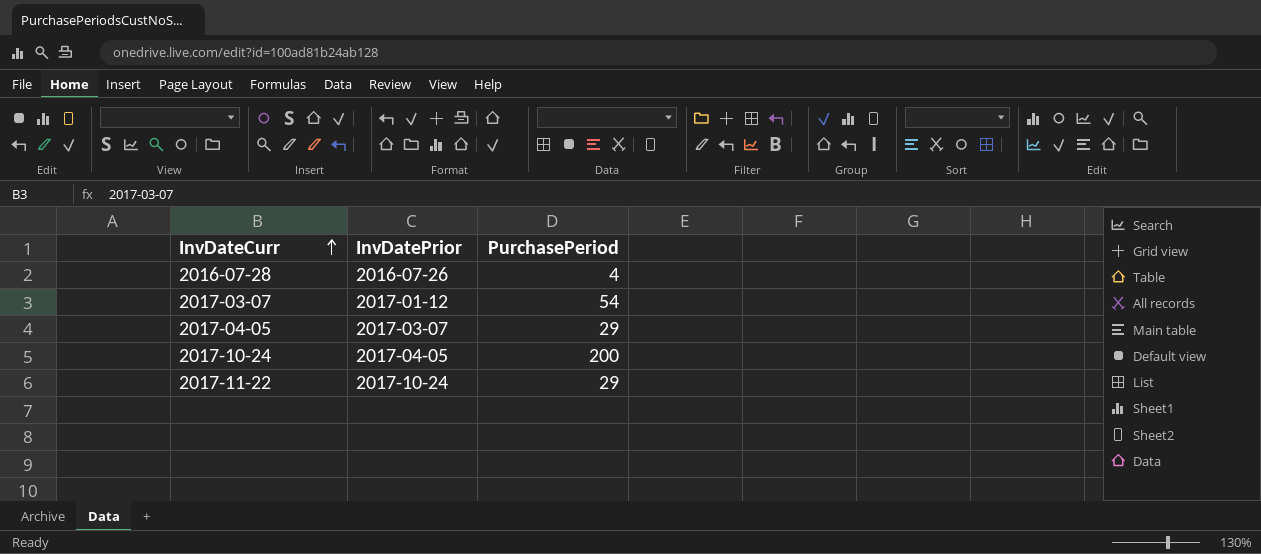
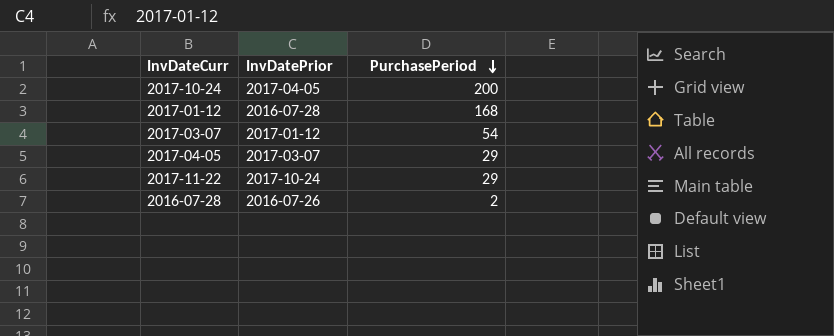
row order: InvDateCurr ascending -> PurchasePeriod descending
row 2017-01-12: none -> 2016-07-28 | 168
2016-07-28 | PurchasePeriod: 4 -> 2

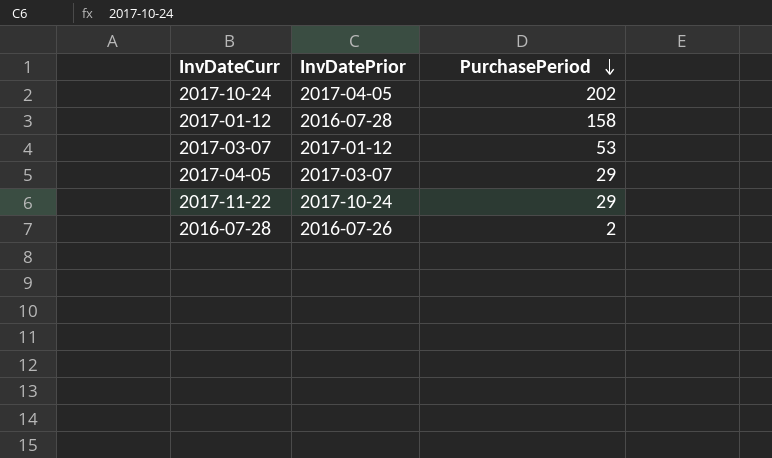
2017-10-24 | PurchasePeriod: 200 -> 202
2017-01-12 | PurchasePeriod: 168 -> 158
2017-03-07 | PurchasePeriod: 54 -> 53

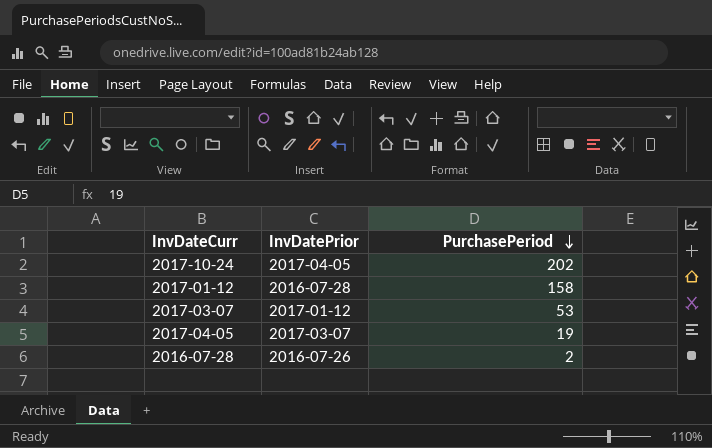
row 2017-11-22: 2017-10-24 | 29 -> none
2017-04-05 | PurchasePeriod: 29 -> 19

